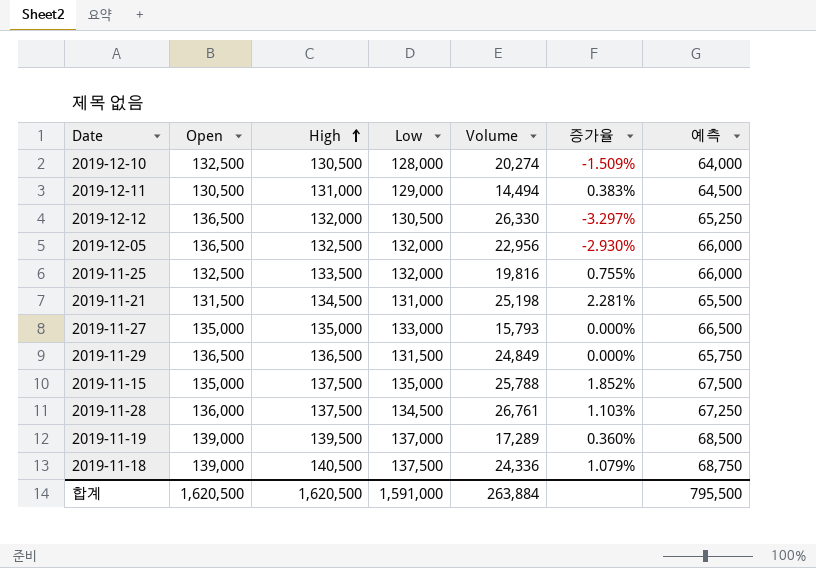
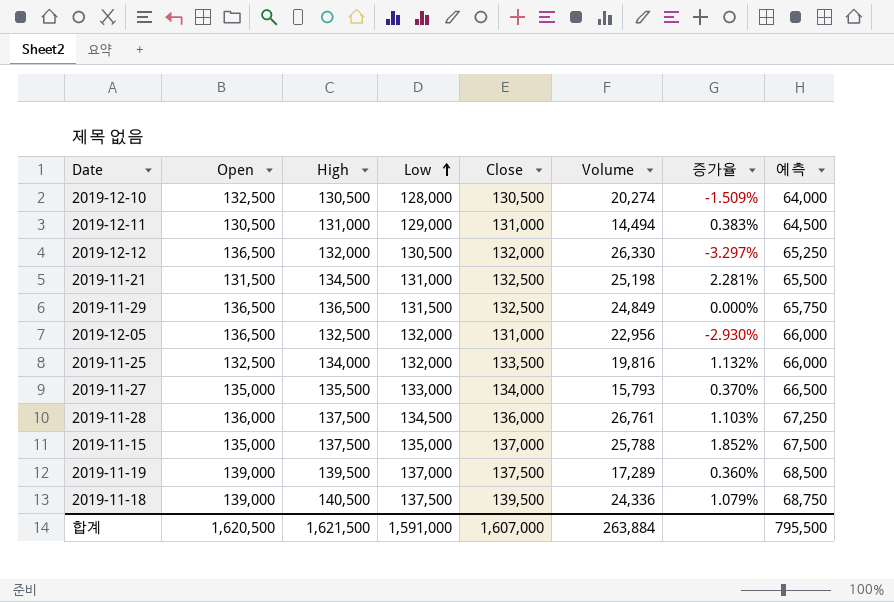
row order: High ascending -> Low ascending
column Close | position: none -> 5
2019-11-25 | High: 133,500 -> 134,000
2019-11-25 | 증가율: 0.755% -> 1.132%
2019-11-27 | High: 135,000 -> 135,500
2019-11-27 | 증가율: 0.000% -> 0.370%
합계 | High: 1,620,500 -> 1,621,500

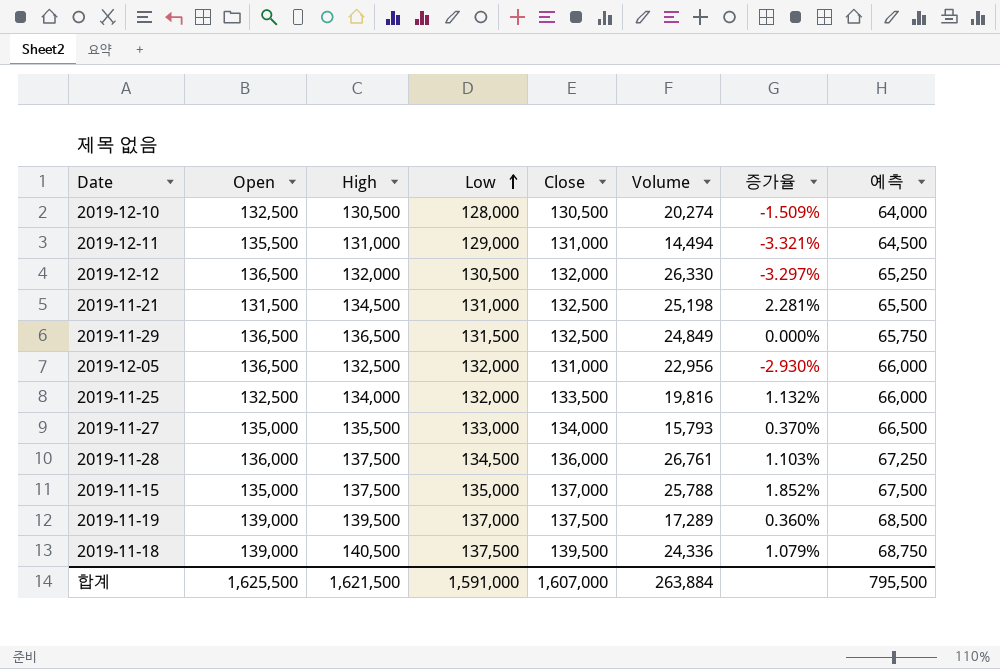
2019-12-11 | Open: 130,500 -> 135,500
2019-12-11 | 증가율: 0.383% -> -3.321%
합계 | Open: 1,620,500 -> 1,625,500

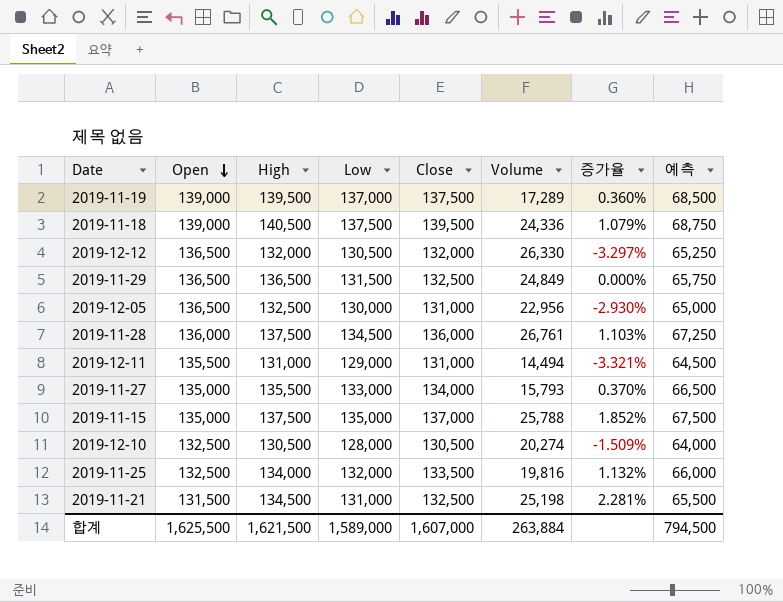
row order: Low ascending -> Open descending
2019-12-05 | Low: 132,000 -> 130,000
2019-12-05 | 예측: 66,000 -> 65,000
합계 | Low: 1,591,000 -> 1,589,000
합계 | 예측: 795,500 -> 794,500

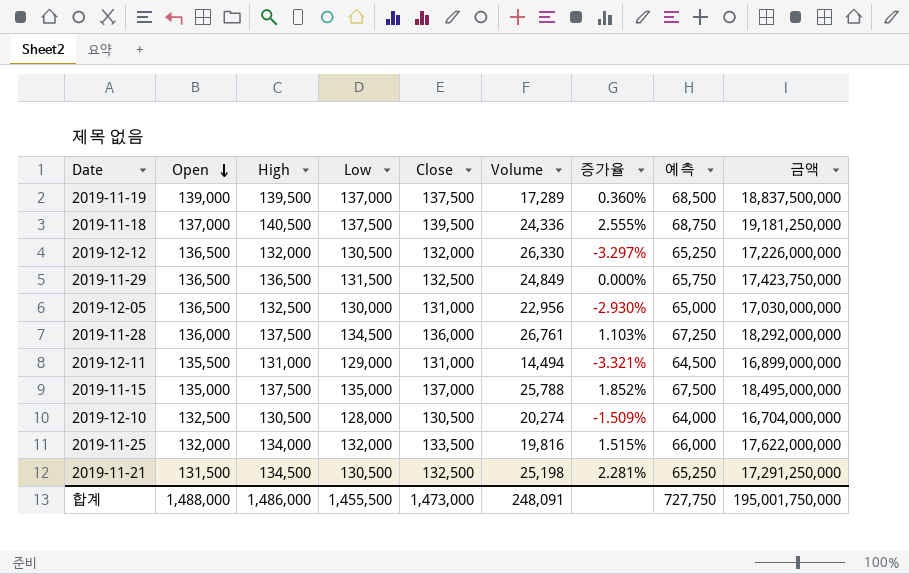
column 금액 | formula: none -> [Low] * [Close]
row 2019-11-27: 135,000 | 135,500 | 133,000 | 134,000 | 15,793 | 0.370% | 66,500 -> none
2019-11-18 | Open: 139,000 -> 137,000
2019-11-18 | 증가율: 1.079% -> 2.555%
2019-11-25 | Open: 132,500 -> 132,000
2019-11-25 | 증가율: 1.132% -> 1.515%
2019-11-21 | Low: 131,000 -> 130,500
2019-11-21 | 예측: 65,500 -> 65,250
합계 | Open: 1,625,500 -> 1,488,000
합계 | High: 1,621,500 -> 1,486,000
합계 | Low: 1,589,000 -> 1,455,500
합계 | Close: 1,607,000 -> 1,473,000
합계 | Volume: 263,884 -> 248,091
합계 | 예측: 794,500 -> 727,750

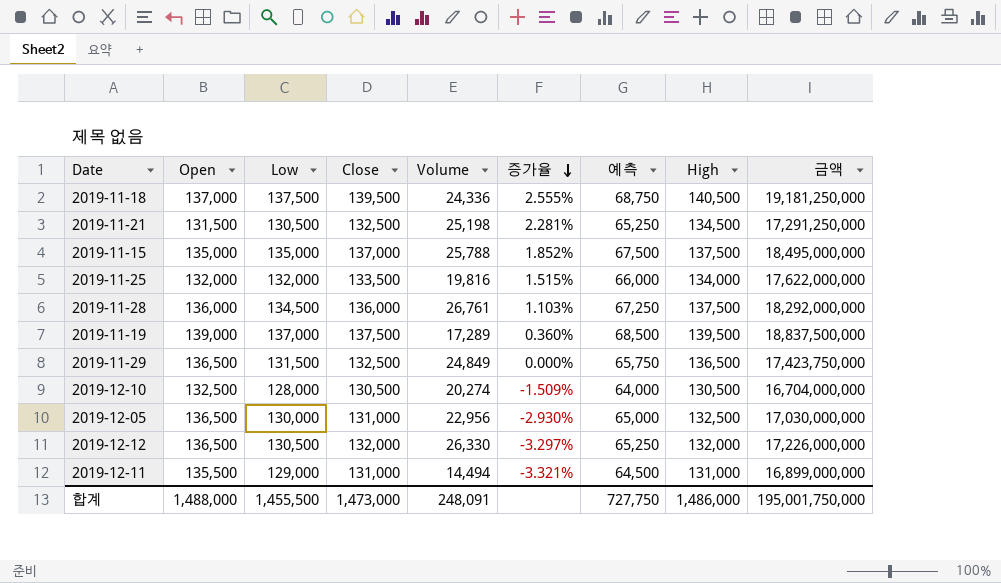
row order: Open descending -> 증가율 descending
column High | position: 3 -> 8

